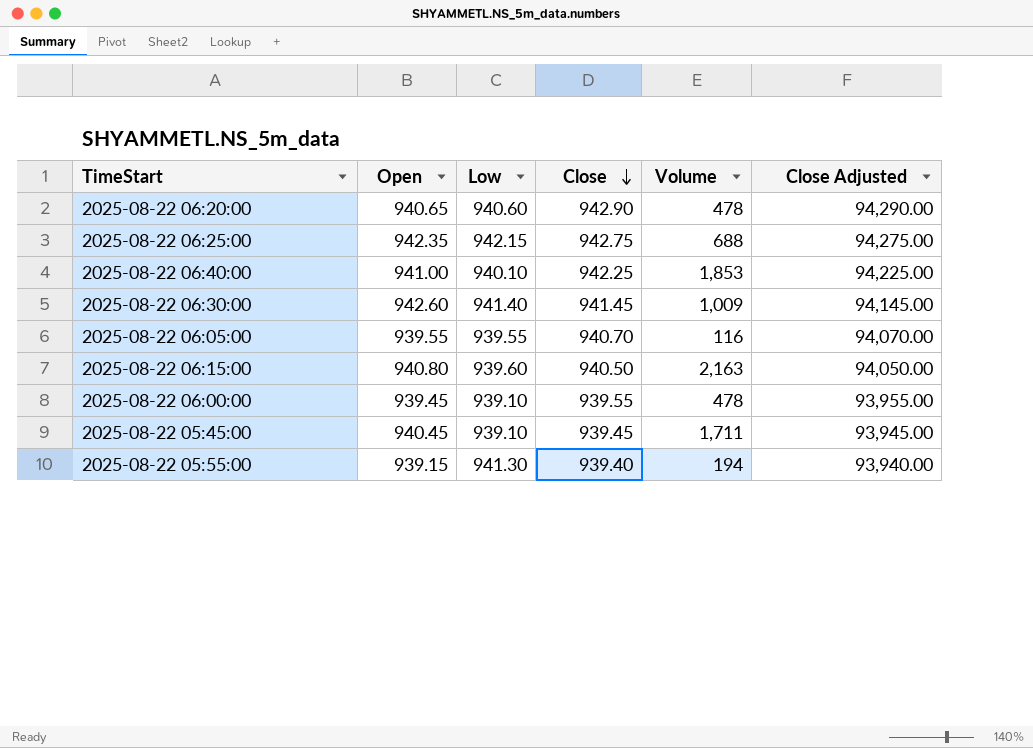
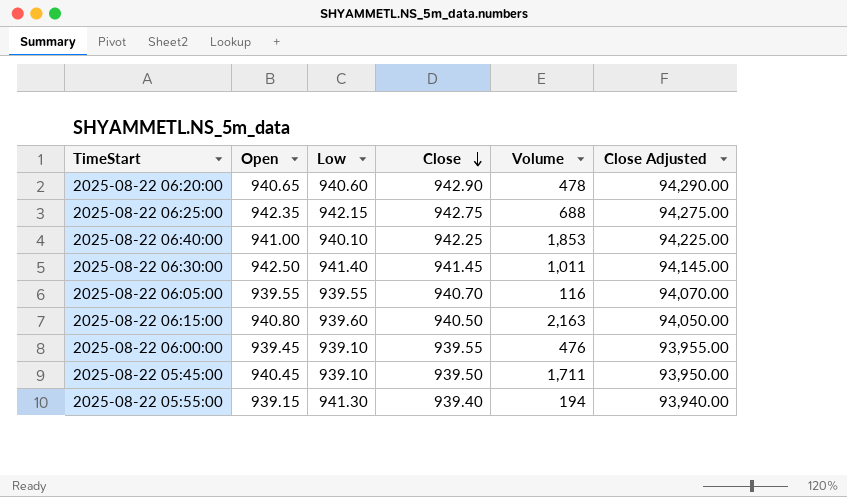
2025-08-22 06:30:00 | Open: 942.60 -> 942.50
2025-08-22 06:30:00 | Volume: 1,009 -> 1,011
2025-08-22 06:00:00 | Volume: 478 -> 476
2025-08-22 05:45:00 | Close: 939.45 -> 939.50
2025-08-22 05:45:00 | Close Adjusted: 93,945.00 -> 93,950.00

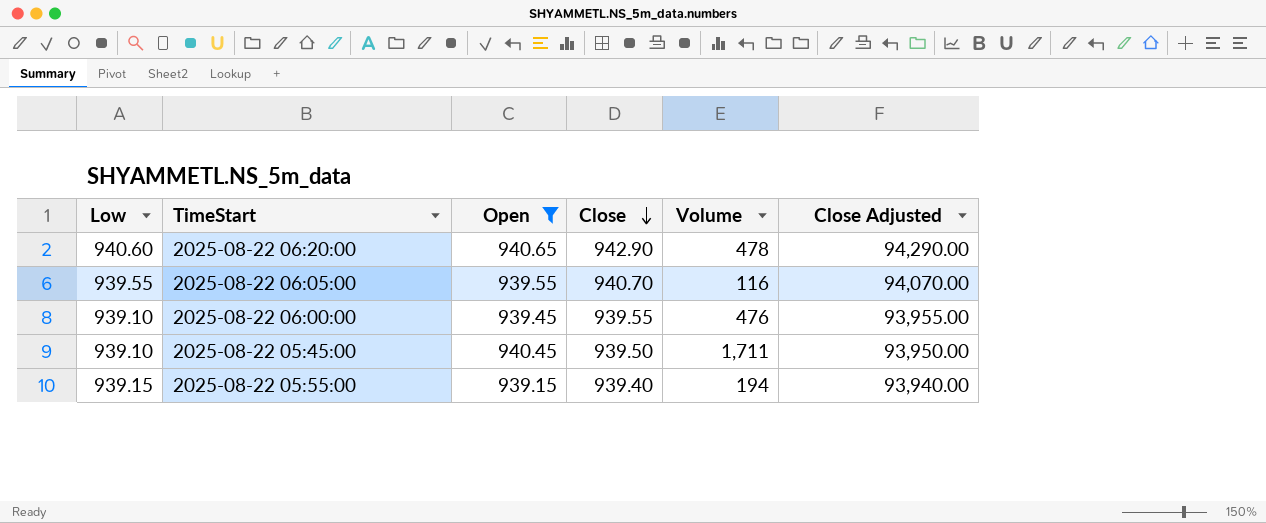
filter: none -> Open <= 940.65
column Low | position: 3 -> 1
2025-08-22 05:55:00 | Low: 941.30 -> 939.15

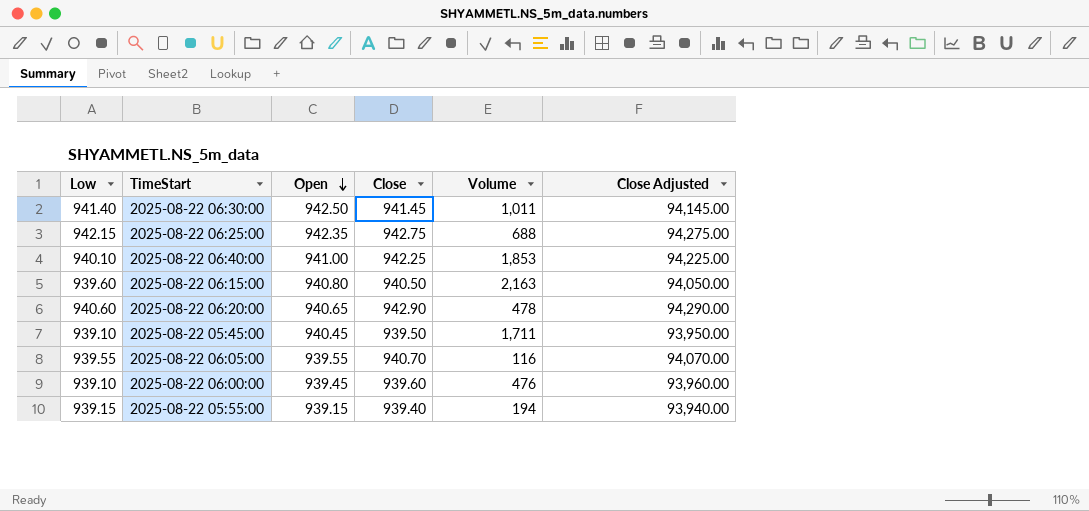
filter: Open <= 940.65 -> none
row order: Close descending -> Open descending
2025-08-22 06:00:00 | Close: 939.55 -> 939.60
2025-08-22 06:00:00 | Close Adjusted: 93,955.00 -> 93,960.00

